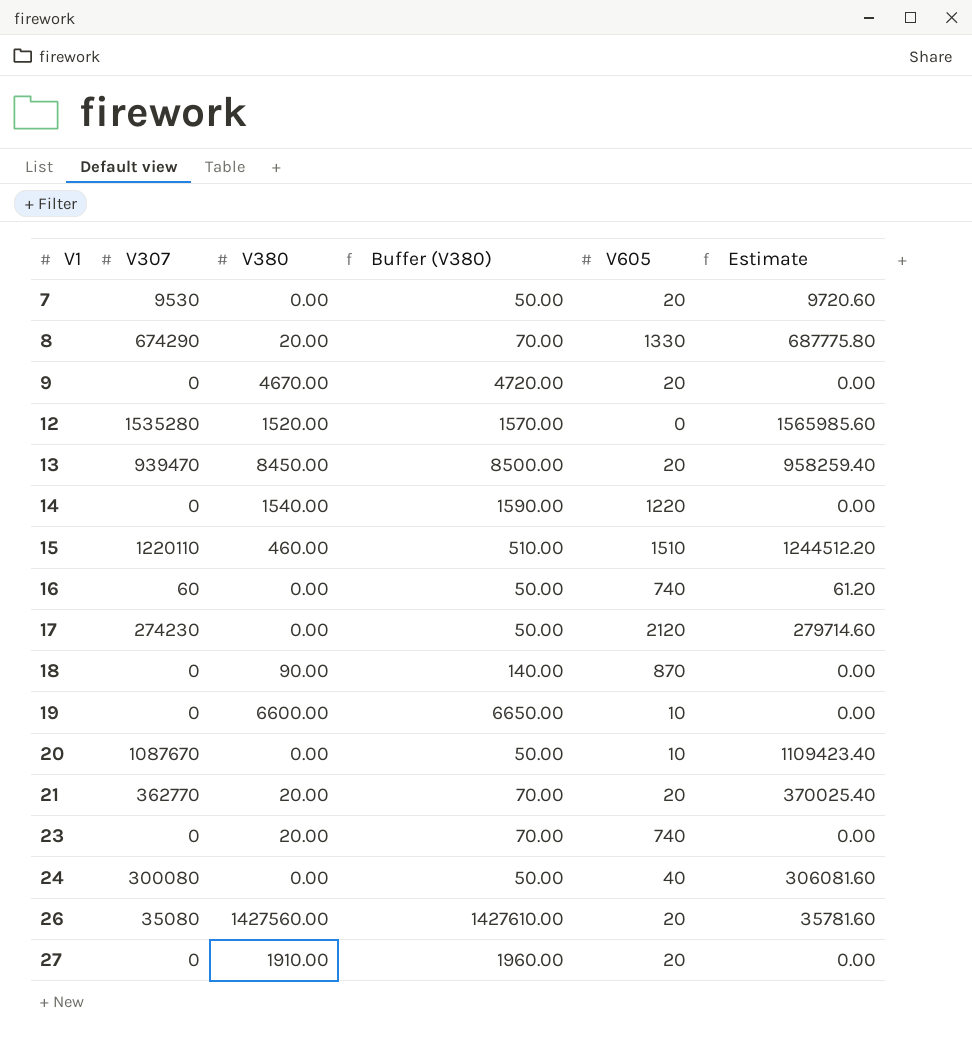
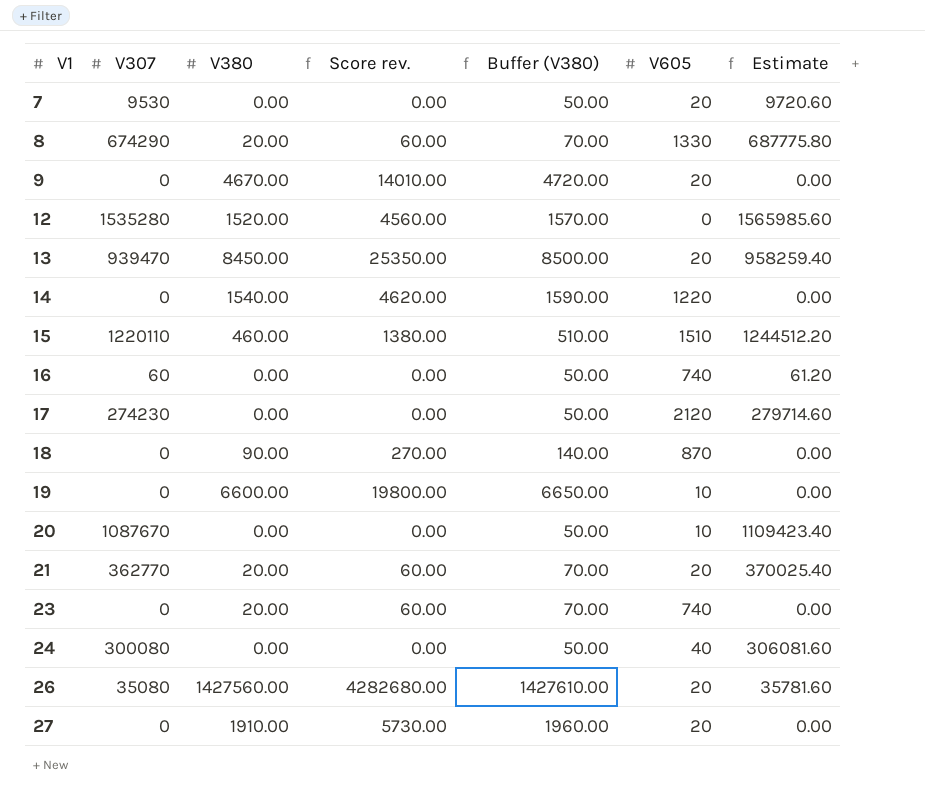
column Score rev. | formula: none -> [V380] * 3

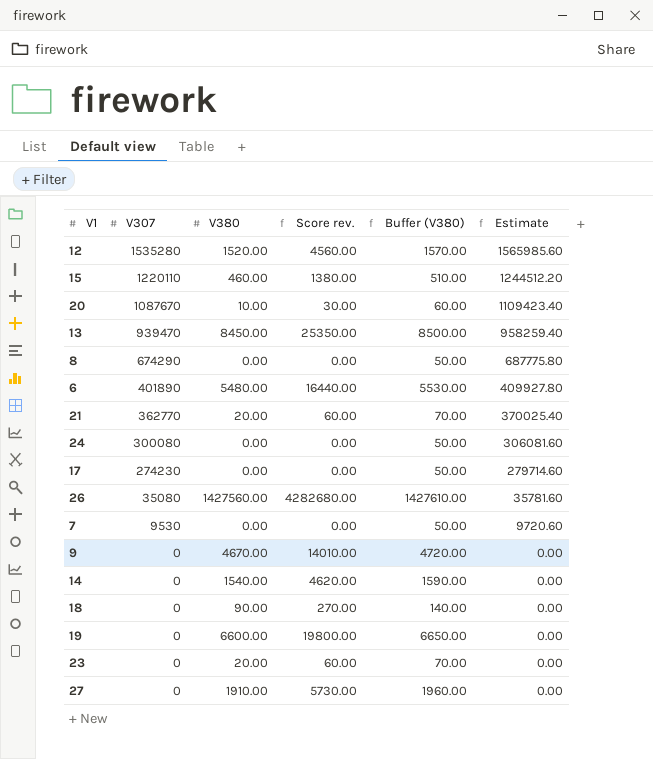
row order: V1 ascending -> V307 descending
column V605 | position: 6 -> none
row 16: 60 | 0.00 | 0.00 | 50.00 | 740 | 61.20 -> none
20 | V380: 0.00 -> 10.00
20 | Score rev.: 0.00 -> 30.00
20 | Buffer (V380): 50.00 -> 60.00
8 | V380: 20.00 -> 0.00
8 | Score rev.: 60.00 -> 0.00
8 | Buffer (V380): 70.00 -> 50.00
row 6: none -> 401890 | 5480.00 | 16440.00 | 5530.00 | 409927.80

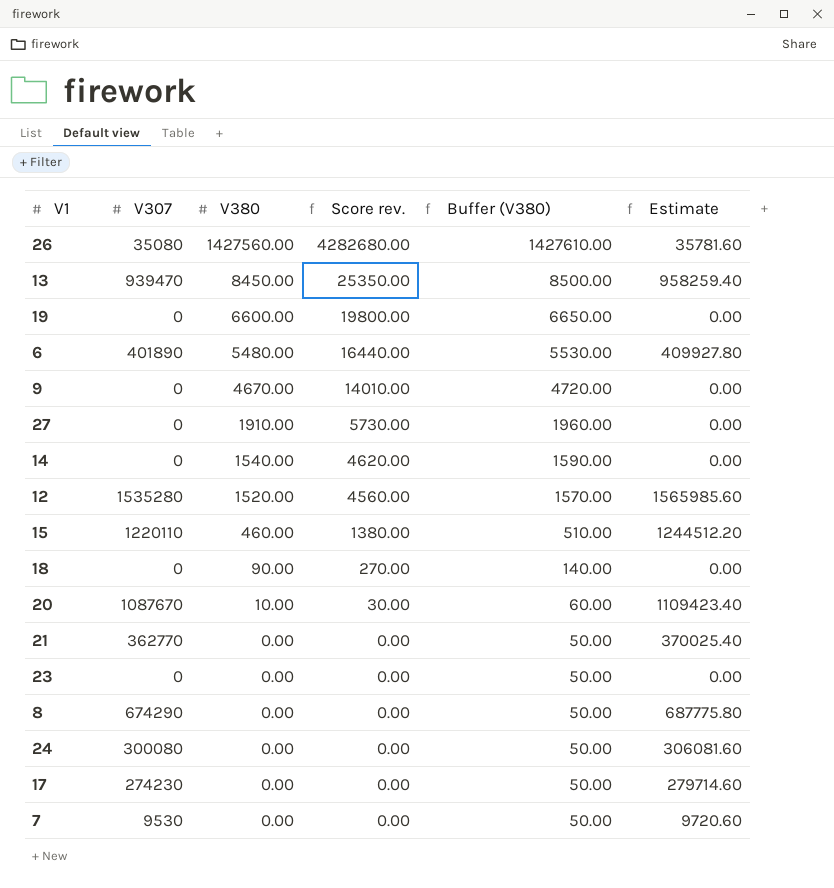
row order: V307 descending -> V380 descending
21 | V380: 20.00 -> 0.00
21 | Score rev.: 60.00 -> 0.00
21 | Buffer (V380): 70.00 -> 50.00
23 | V380: 20.00 -> 0.00
23 | Score rev.: 60.00 -> 0.00
23 | Buffer (V380): 70.00 -> 50.00

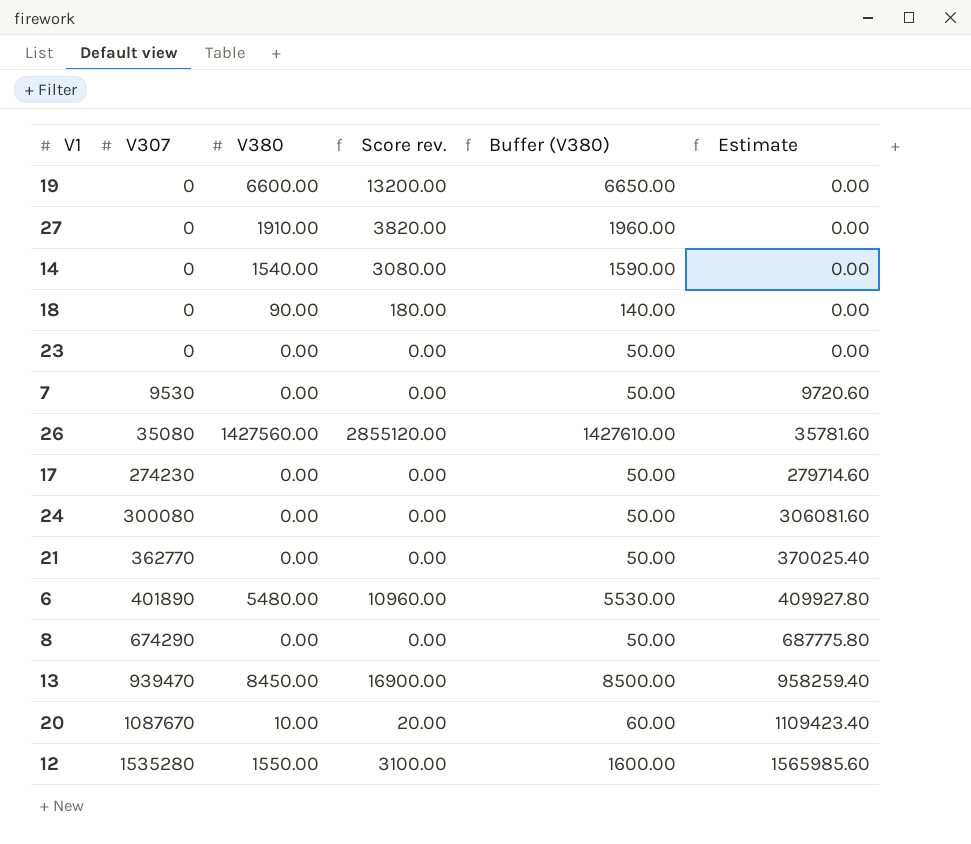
row order: V380 descending -> V307 ascending
column Score rev. | formula: [V380] * 3 -> [V380] * 2
row 9: 0 | 4670.00 | 14010.00 | 4720.00 | 0.00 -> none
row 15: 1220110 | 460.00 | 1380.00 | 510.00 | 1244512.20 -> none
12 | V380: 1520.00 -> 1550.00
12 | Buffer (V380): 1570.00 -> 1600.00

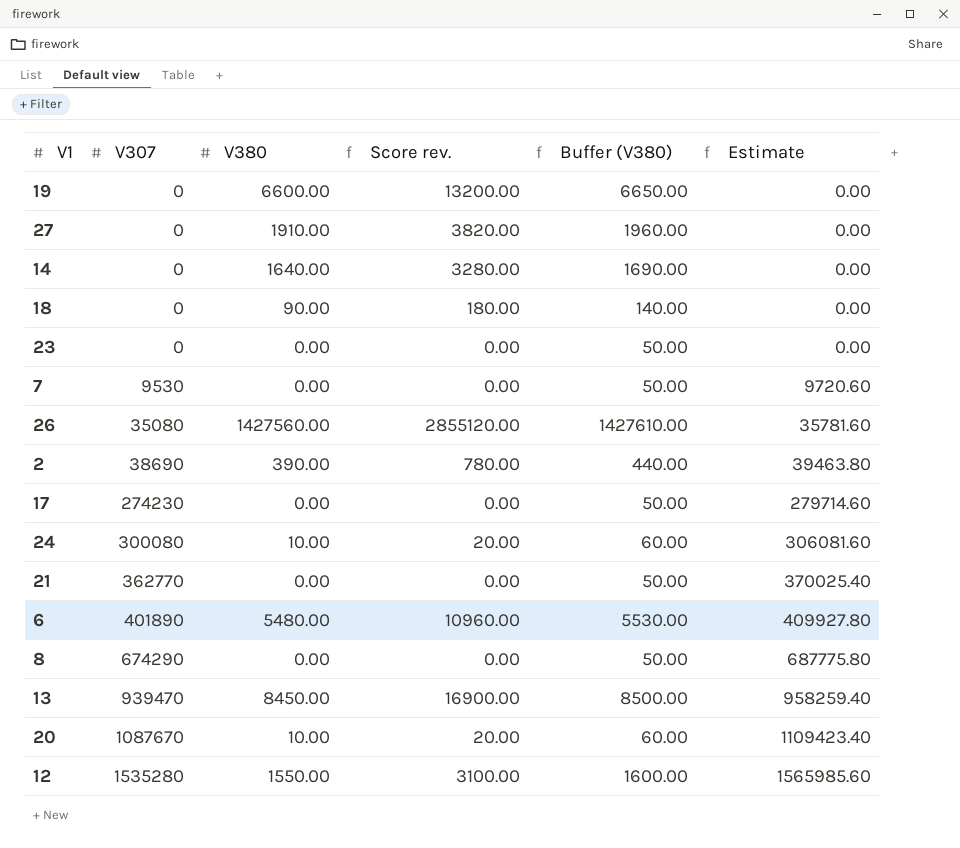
14 | V380: 1540.00 -> 1640.00
14 | Score rev.: 3080.00 -> 3280.00
14 | Buffer (V380): 1590.00 -> 1690.00
row 2: none -> 38690 | 390.00 | 780.00 | 440.00 | 39463.80
24 | V380: 0.00 -> 10.00
24 | Score rev.: 0.00 -> 20.00
24 | Buffer (V380): 50.00 -> 60.00

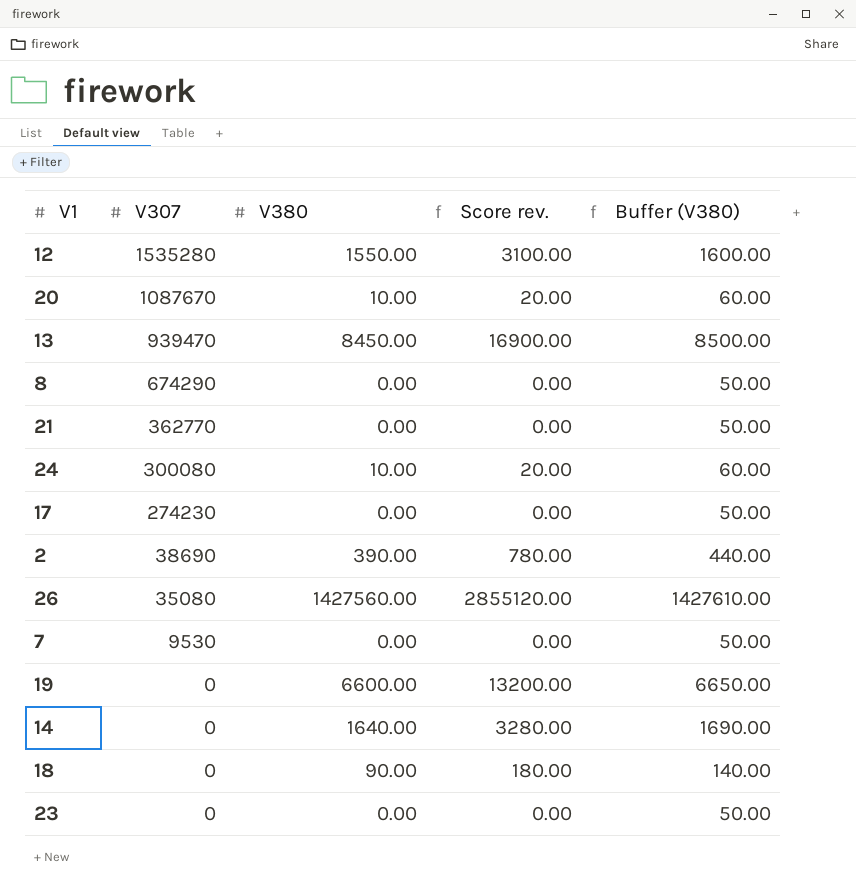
row order: V307 ascending -> V307 descending
column Estimate | formula: [V307] * 1.02 -> none
row 27: 0 | 1910.00 | 3820.00 | 1960.00 | 0.00 -> none
row 6: 401890 | 5480.00 | 10960.00 | 5530.00 | 409927.80 -> none

